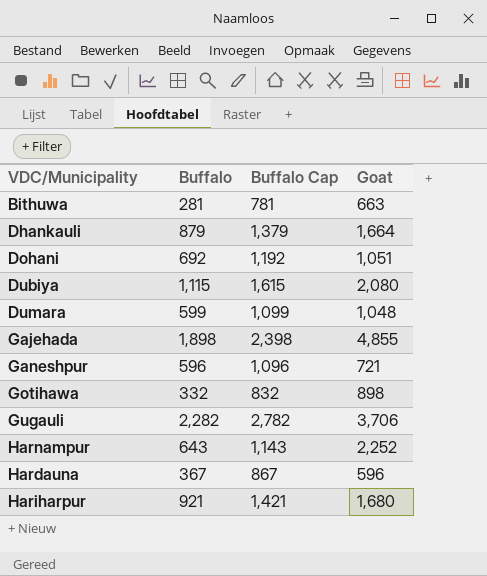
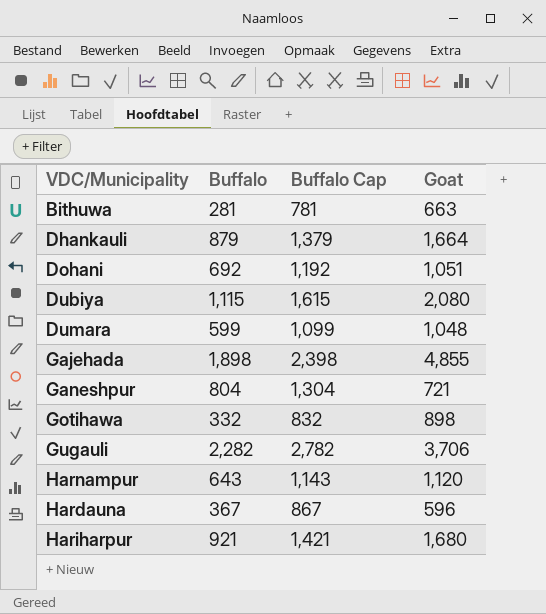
Ganeshpur | Buffalo: 596 -> 804
Ganeshpur | Buffalo Cap: 1,096 -> 1,304
Harnampur | Goat: 2,252 -> 1,120

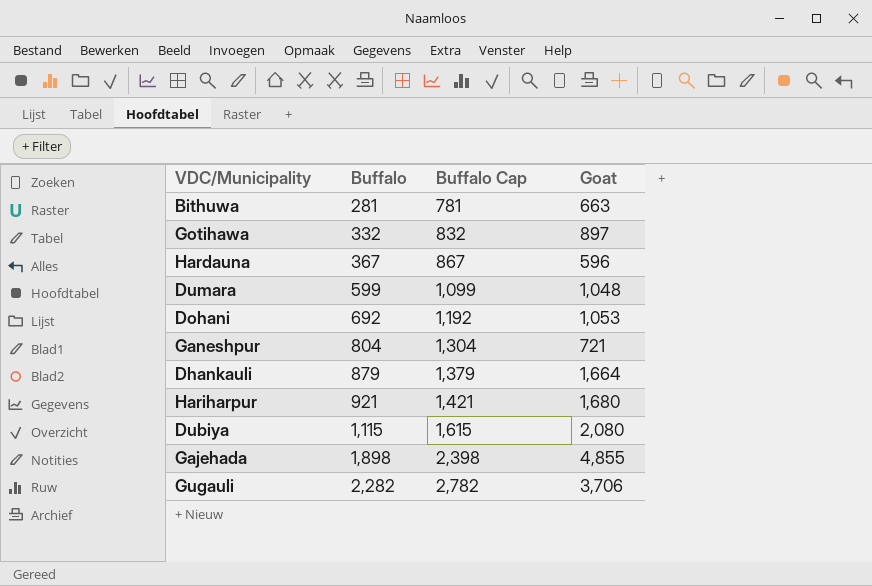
row order: none -> Buffalo ascending
row Harnampur: 643 | 1,143 | 1,120 -> none
Gotihawa | Goat: 898 -> 897
Dohani | Goat: 1,051 -> 1,053

